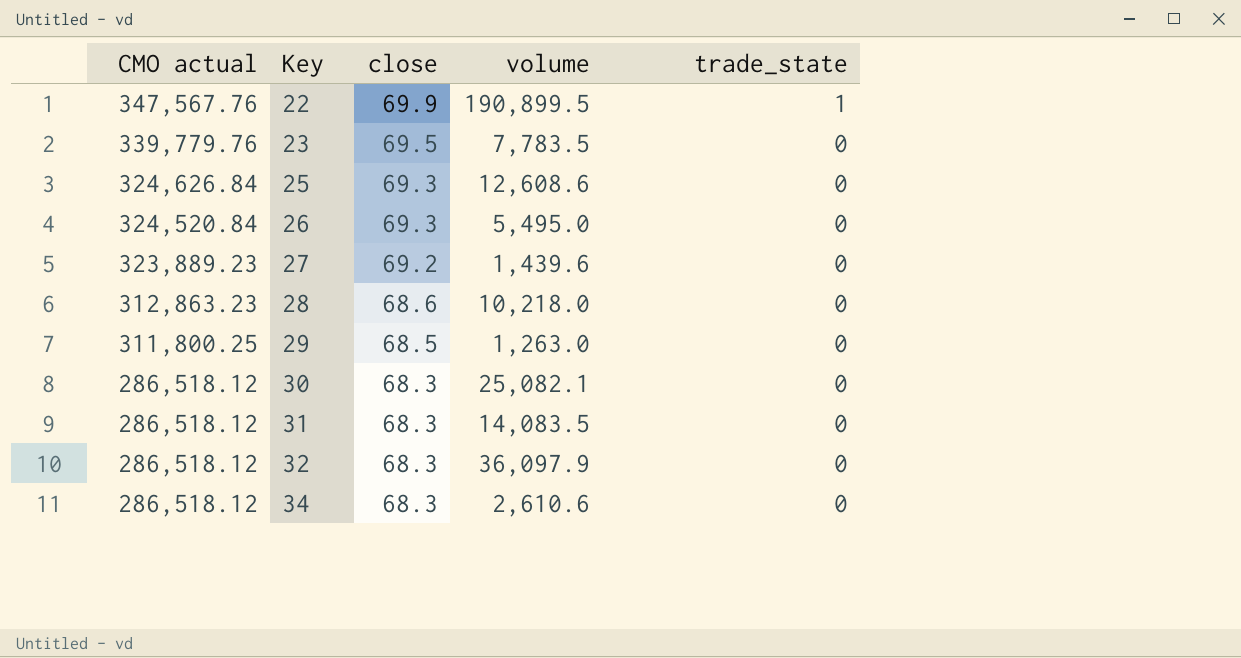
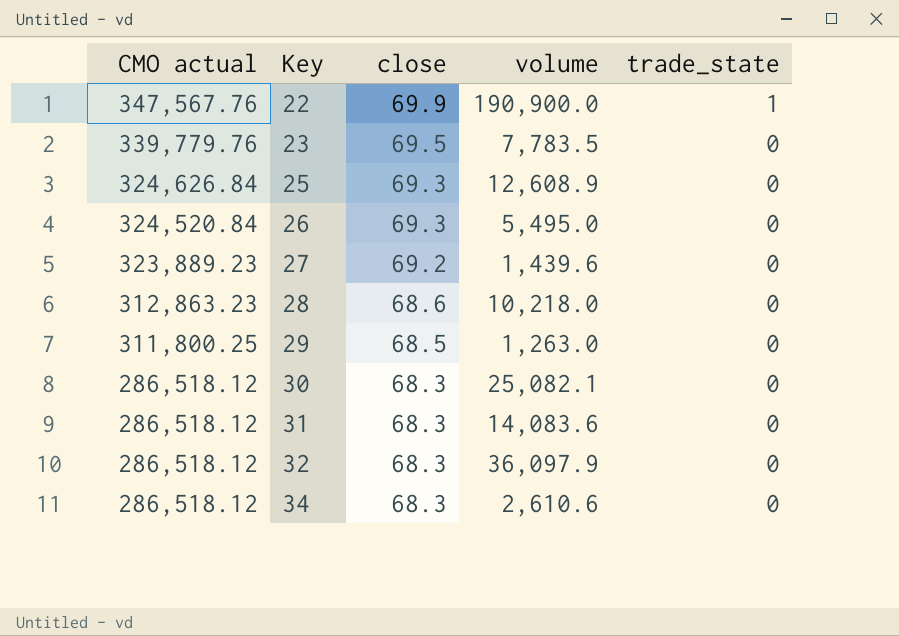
22 | volume: 190,899.5 -> 190,900.0
25 | volume: 12,608.6 -> 12,608.9
31 | volume: 14,083.5 -> 14,083.6

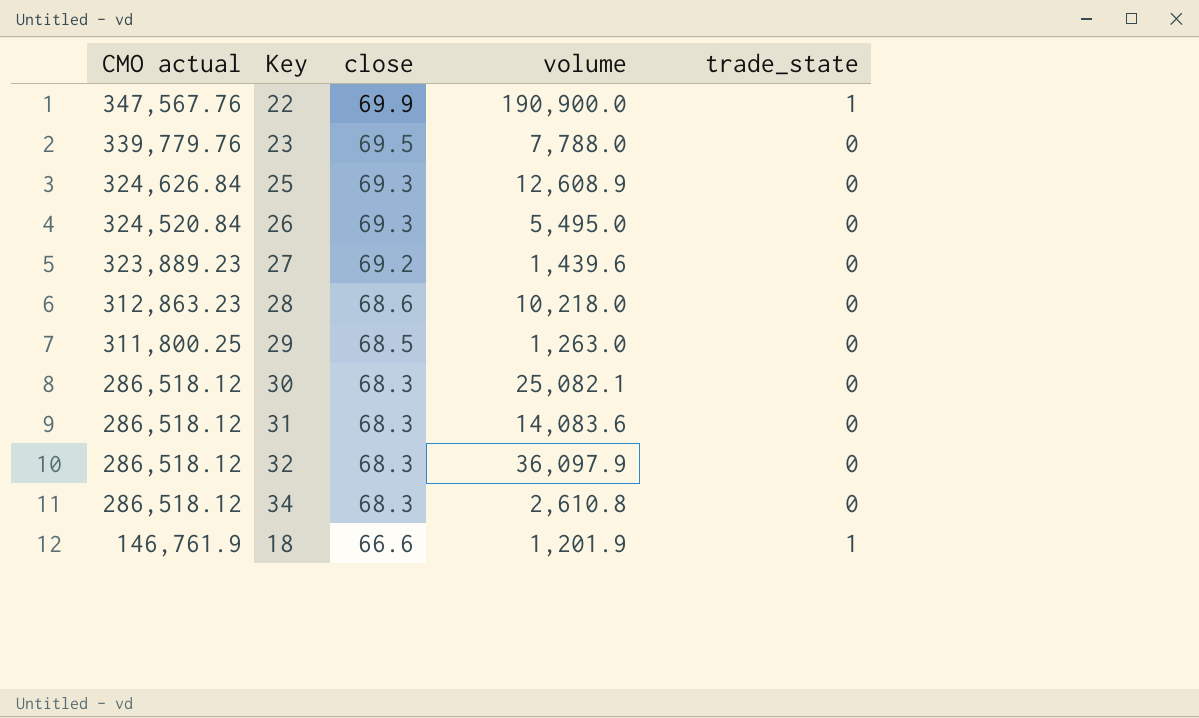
23 | volume: 7,783.5 -> 7,788.0
34 | volume: 2,610.6 -> 2,610.8
row 18: none -> 146,761.9 | 66.6 | 1,201.9 | 1

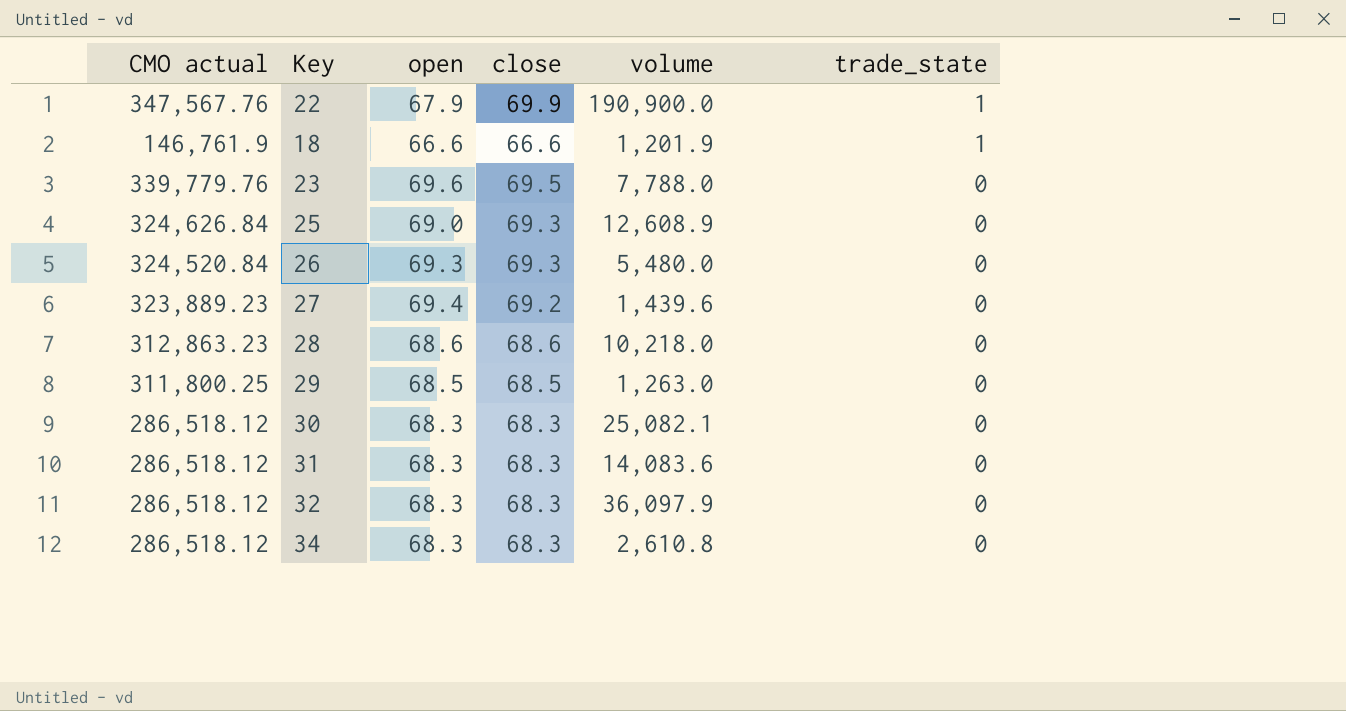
row order: CMO actual descending -> trade_state descending
column open | position: none -> 3
26 | volume: 5,495.0 -> 5,480.0

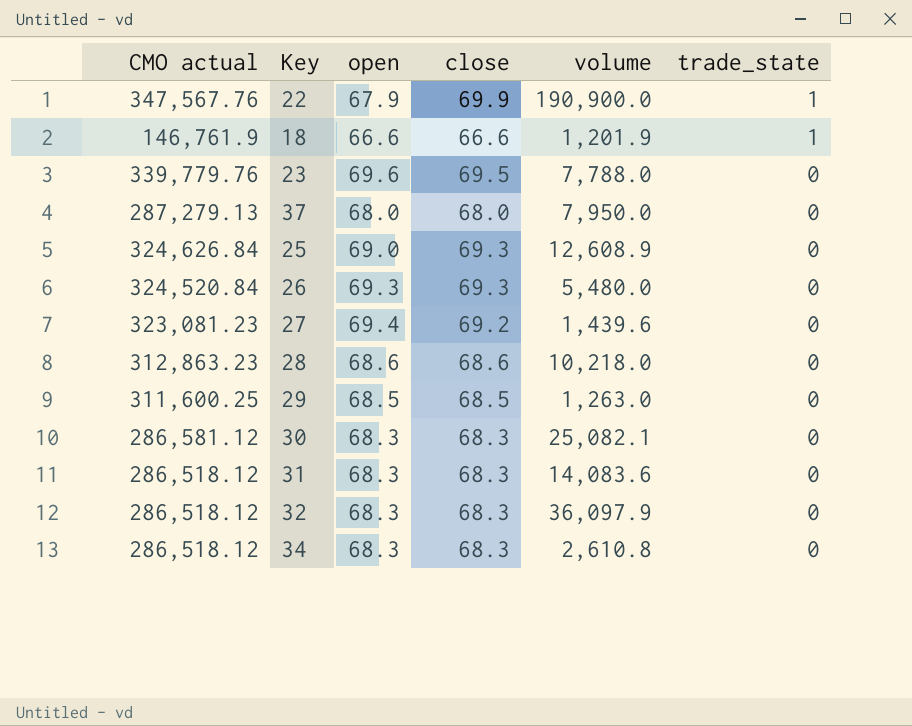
row 37: none -> 287,279.13 | 68.0 | 68.0 | 7,950.0 | 0
27 | CMO actual: 323,889.23 -> 323,081.23
29 | CMO actual: 311,800.25 -> 311,600.25
30 | CMO actual: 286,518.12 -> 286,581.12

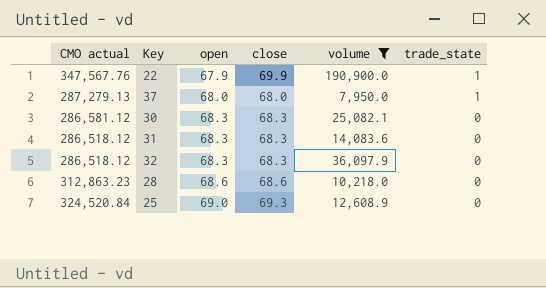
filter: none -> volume >= 7,950.0
row order: trade_state descending -> open ascending
37 | trade_state: 0 -> 1
25 | CMO actual: 324,626.84 -> 324,520.84

